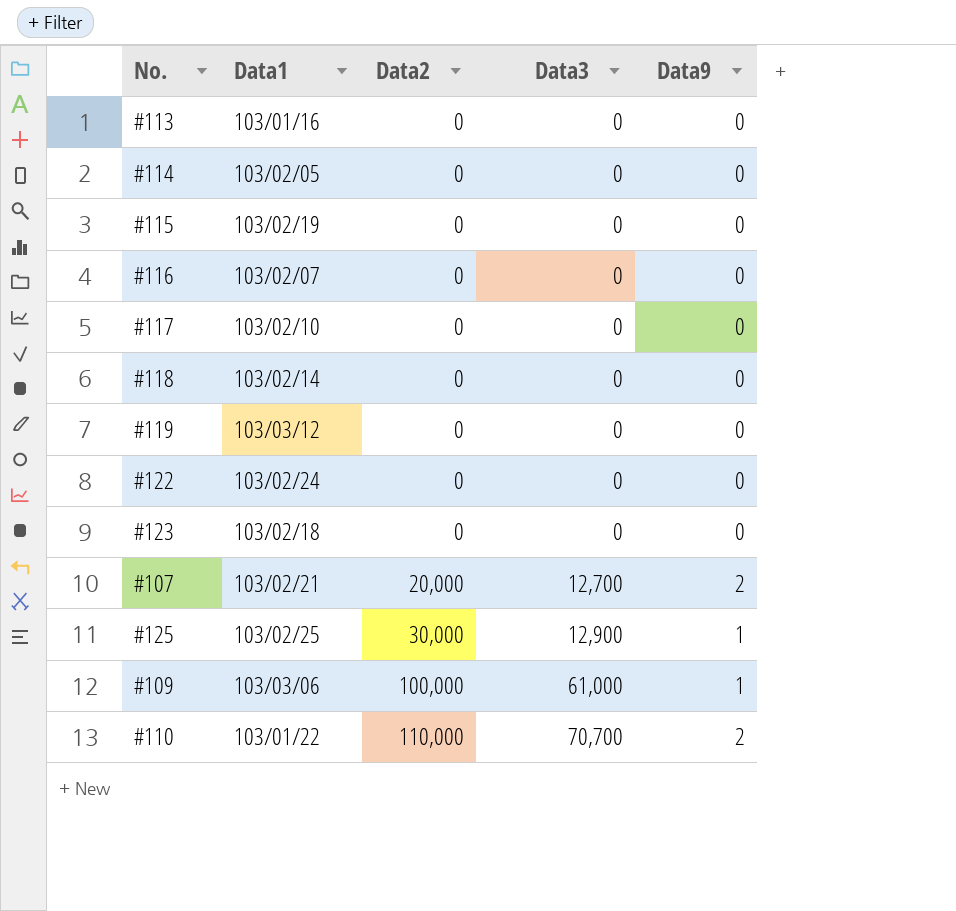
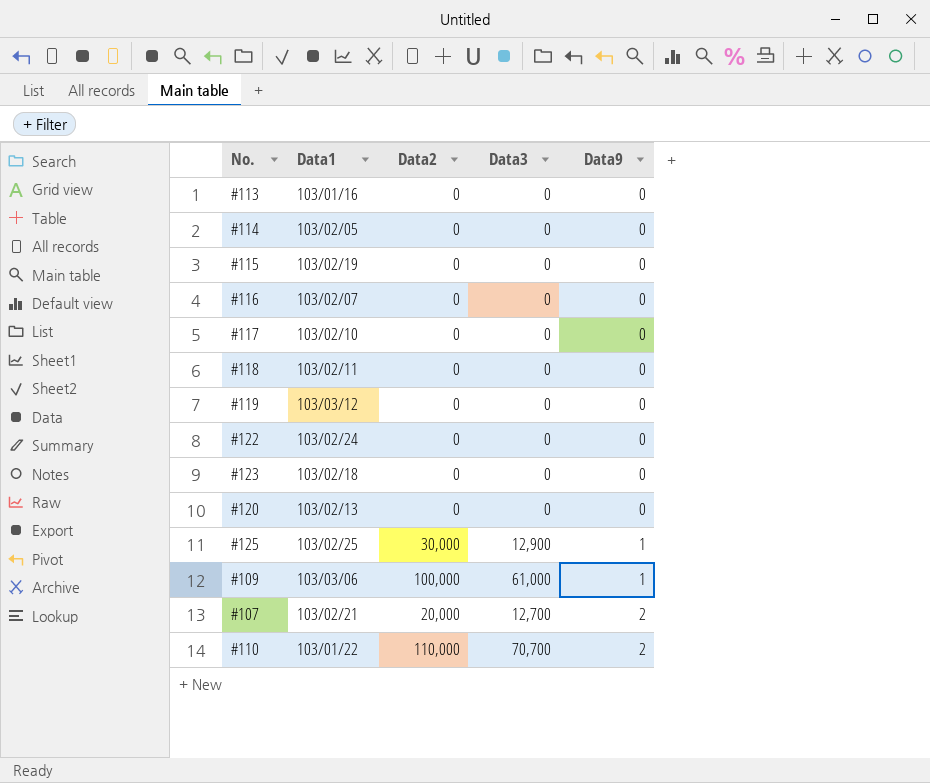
row order: Data2 ascending -> Data9 ascending
#118 | Data1: 103/02/14 -> 103/02/11
row #120: none -> 103/02/13 | 0 | 0 | 0

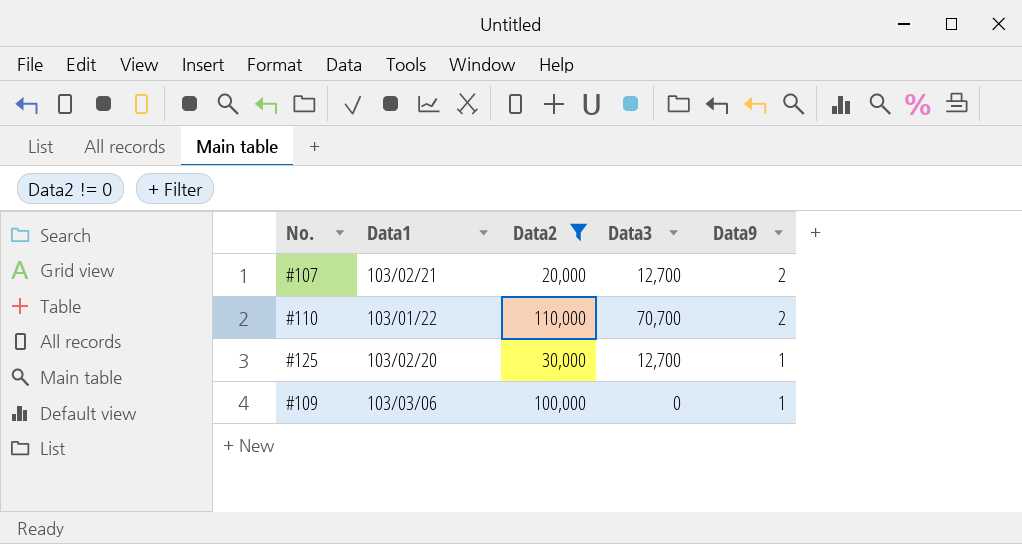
filter: none -> Data2 != 0
row order: Data9 ascending -> Data9 descending
#125 | Data1: 103/02/25 -> 103/02/20
#125 | Data3: 12,900 -> 12,700
#109 | Data3: 61,000 -> 0

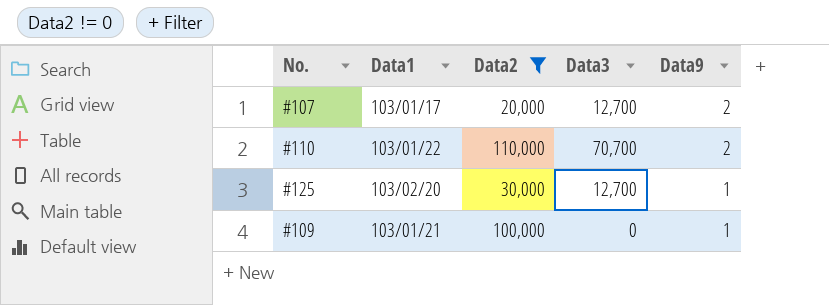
#107 | Data1: 103/02/21 -> 103/01/17
#109 | Data1: 103/03/06 -> 103/01/21

